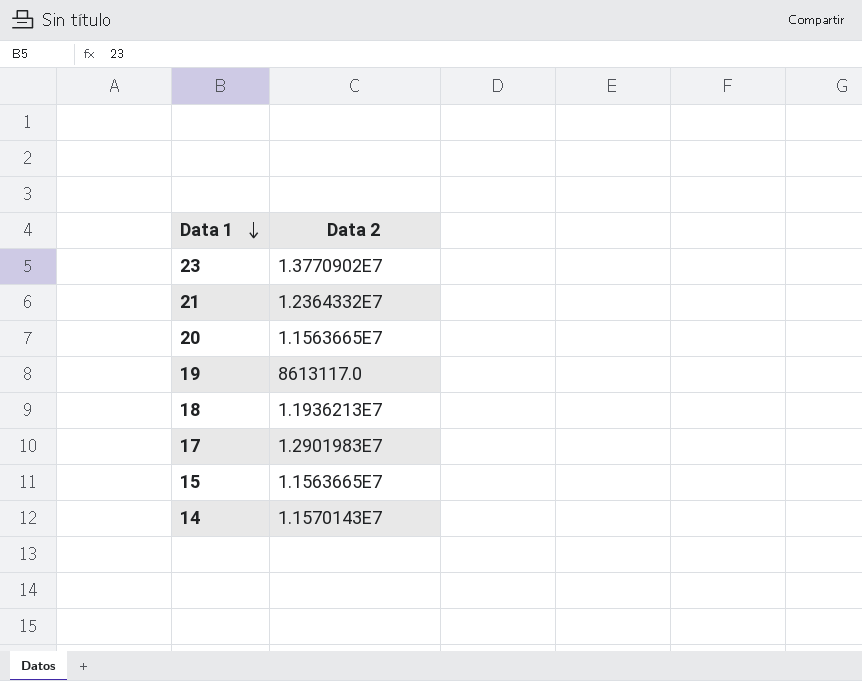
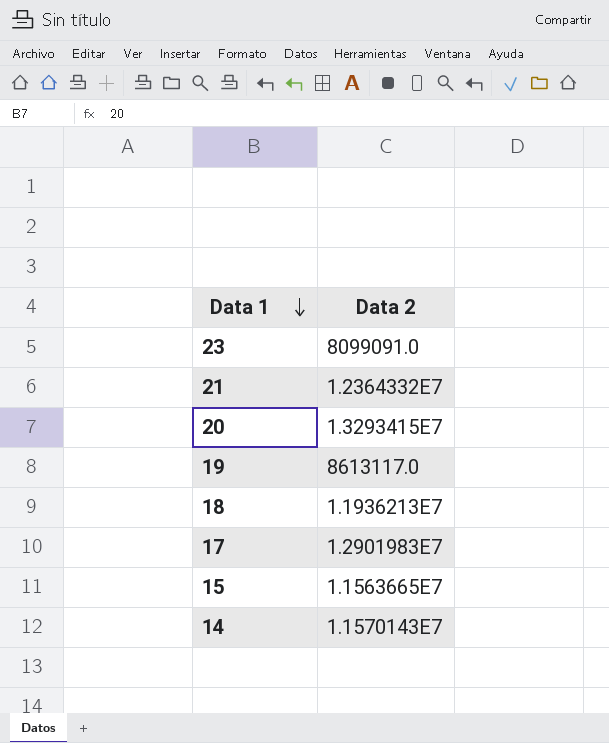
23 | Data 2: 1.3770902E7 -> 8099091.0
20 | Data 2: 1.1563665E7 -> 1.3293415E7

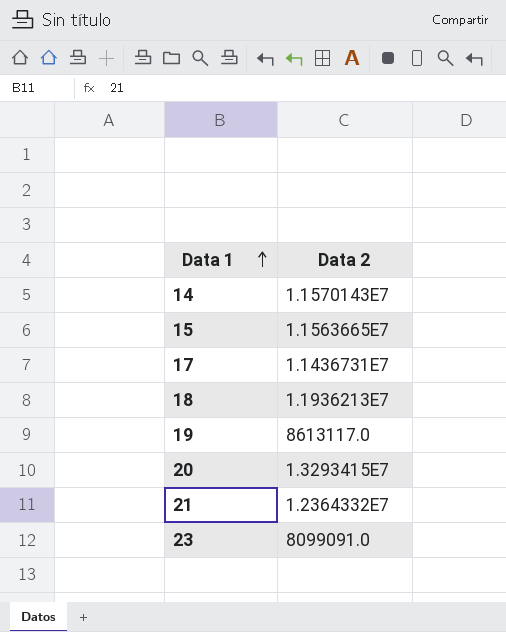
row order: Data 1 descending -> Data 1 ascending
17 | Data 2: 1.2901983E7 -> 1.1436731E7

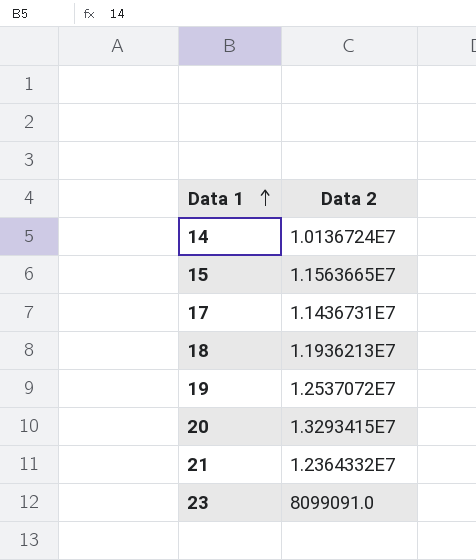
14 | Data 2: 1.1570143E7 -> 1.0136724E7
19 | Data 2: 8613117.0 -> 1.2537072E7

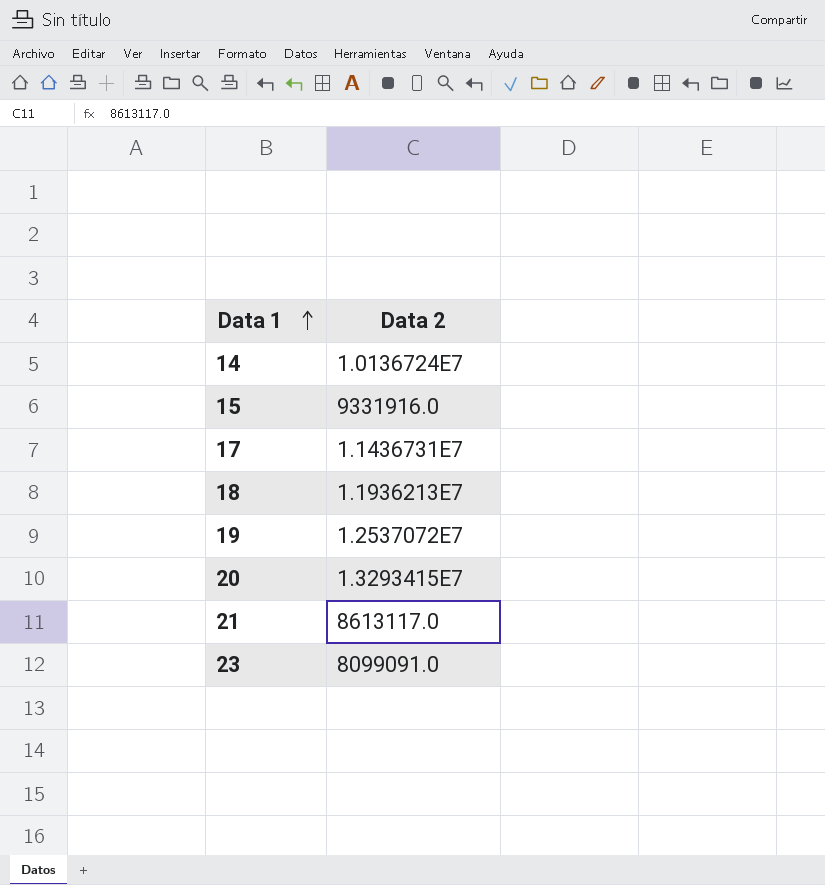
15 | Data 2: 1.1563665E7 -> 9331916.0
21 | Data 2: 1.2364332E7 -> 8613117.0

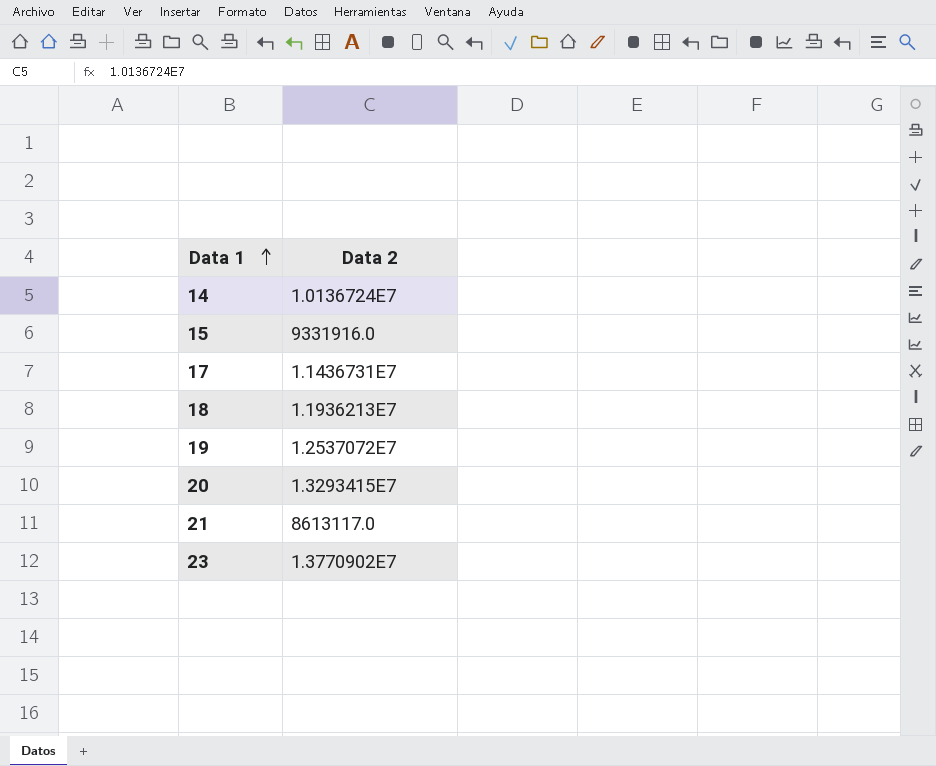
23 | Data 2: 8099091.0 -> 1.3770902E7

